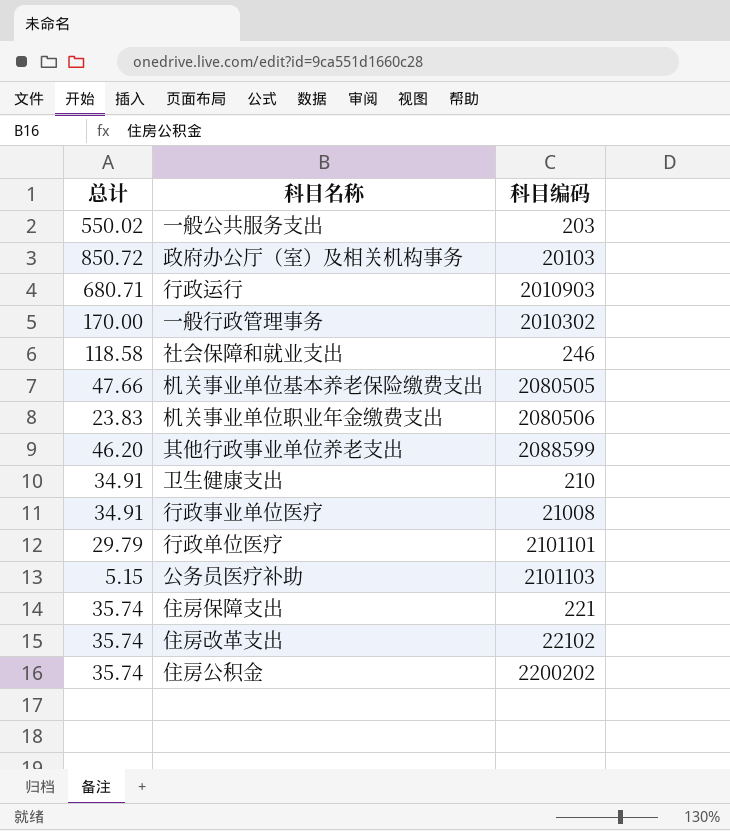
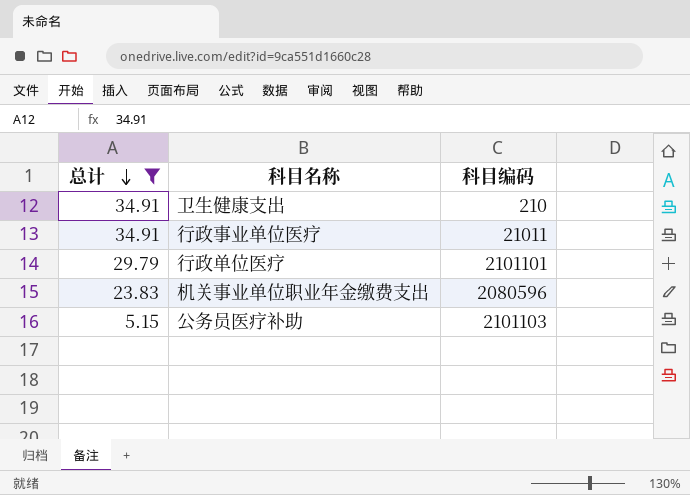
filter: none -> 总计 <= 34.91
row order: none -> 总计 descending
行政事业单位医疗 | 科目编码: 21008 -> 21011
机关事业单位职业年金缴费支出 | 科目编码: 2080506 -> 2080596

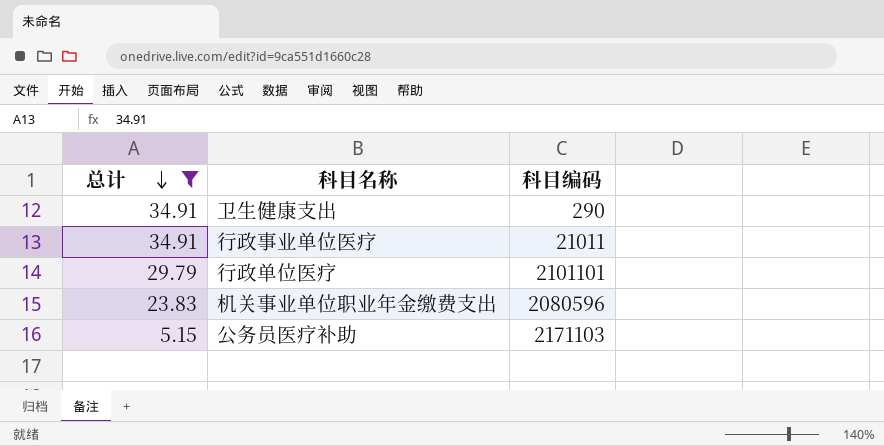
卫生健康支出 | 科目编码: 210 -> 290
公务员医疗补助 | 科目编码: 2101103 -> 2171103

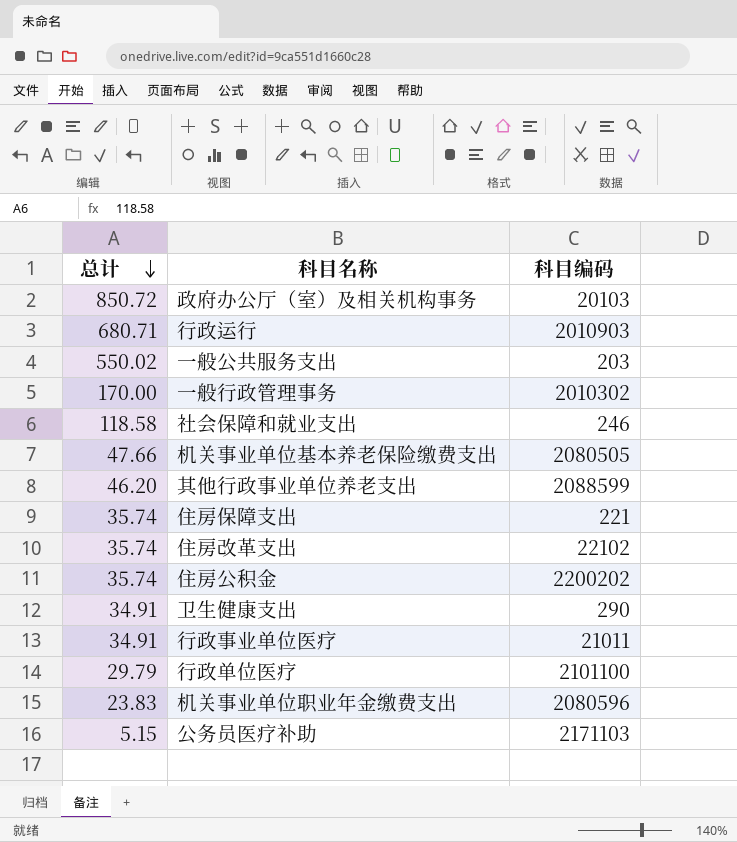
filter: 总计 <= 34.91 -> none
行政单位医疗 | 科目编码: 2101101 -> 2101100

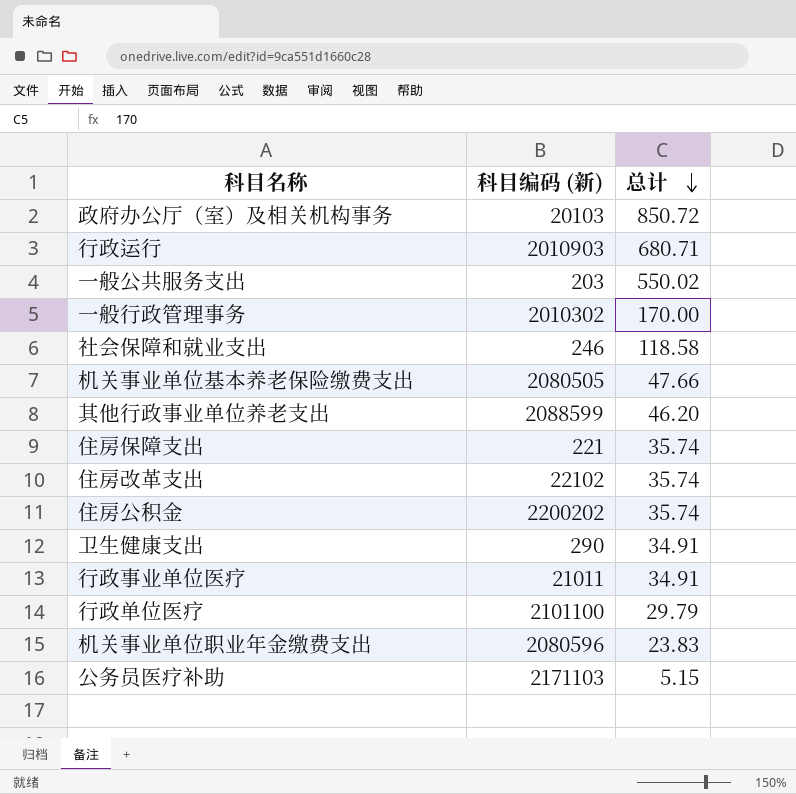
column name: 科目编码 -> 科目编码 (新)
column 总计 | position: 1 -> 3

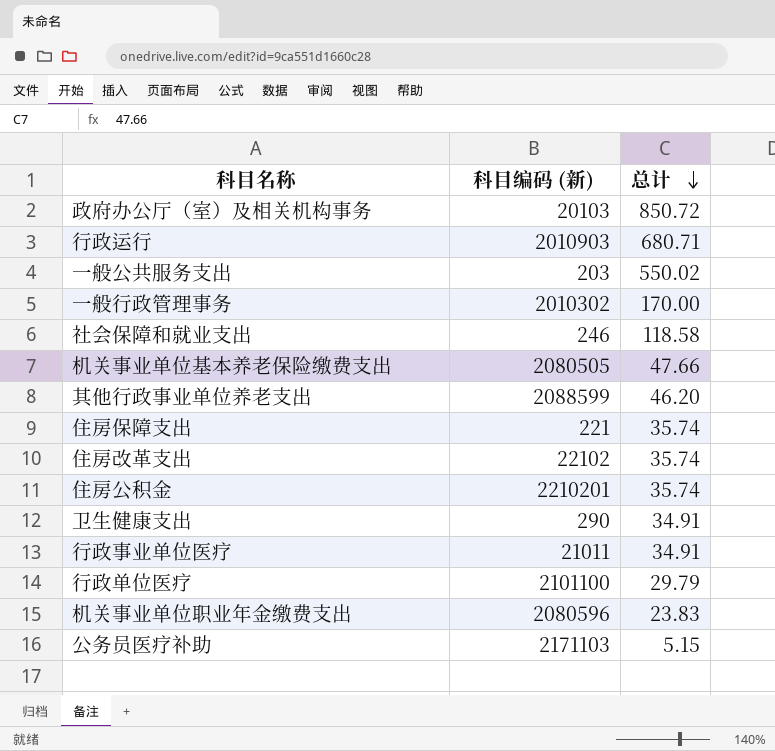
住房公积金 | 科目编码 (新): 2200202 -> 2210201

